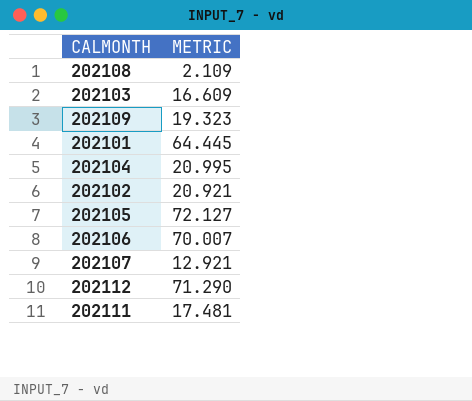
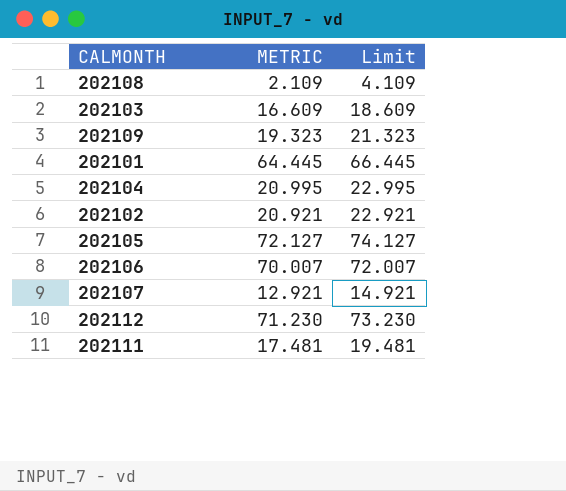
column Limit | formula: none -> [METRIC] + 2
202112 | METRIC: 71.290 -> 71.230

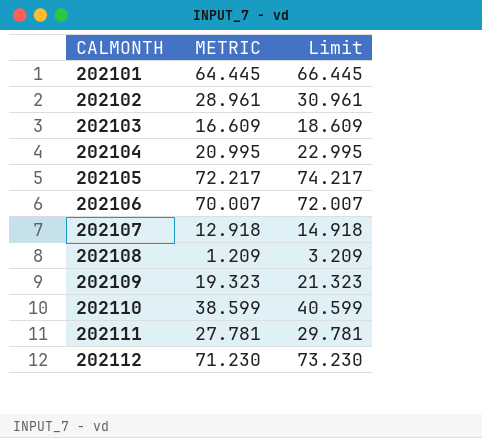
row order: none -> CALMONTH ascending
202102 | METRIC: 20.921 -> 28.961
202102 | Limit: 22.921 -> 30.961
202105 | METRIC: 72.127 -> 72.217
202105 | Limit: 74.127 -> 74.217
202107 | METRIC: 12.921 -> 12.918
202107 | Limit: 14.921 -> 14.918
202108 | METRIC: 2.109 -> 1.209
202108 | Limit: 4.109 -> 3.209
row 202110: none -> 38.599 | 40.599
202111 | METRIC: 17.481 -> 27.781
202111 | Limit: 19.481 -> 29.781

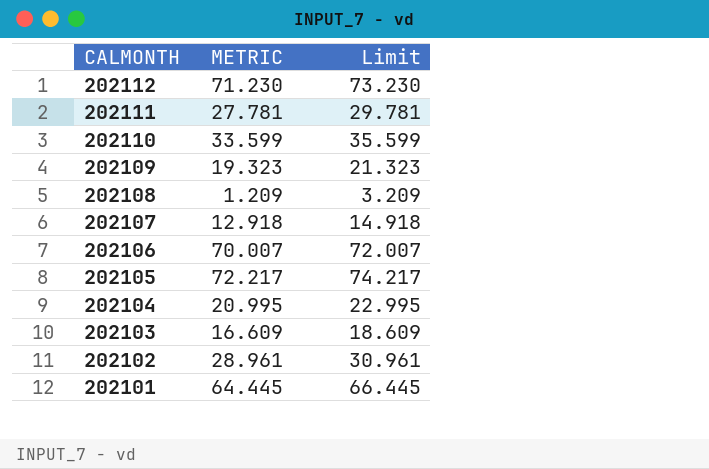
row order: CALMONTH ascending -> CALMONTH descending
202110 | METRIC: 38.599 -> 33.599
202110 | Limit: 40.599 -> 35.599

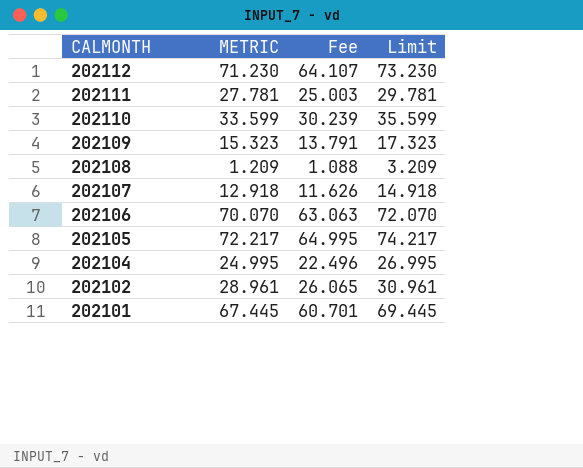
column Fee | formula: none -> [METRIC] * 0.9
row 202103: 16.609 | 18.609 -> none
202109 | METRIC: 19.323 -> 15.323
202109 | Limit: 21.323 -> 17.323
202106 | METRIC: 70.007 -> 70.070
202106 | Limit: 72.007 -> 72.070
202104 | METRIC: 20.995 -> 24.995
202104 | Limit: 22.995 -> 26.995
202101 | METRIC: 64.445 -> 67.445
202101 | Limit: 66.445 -> 69.445

